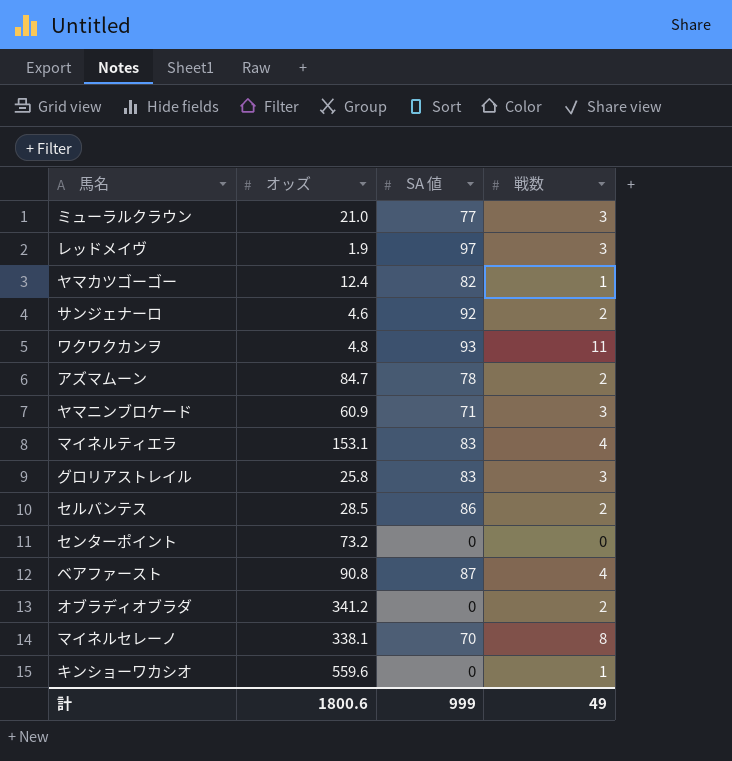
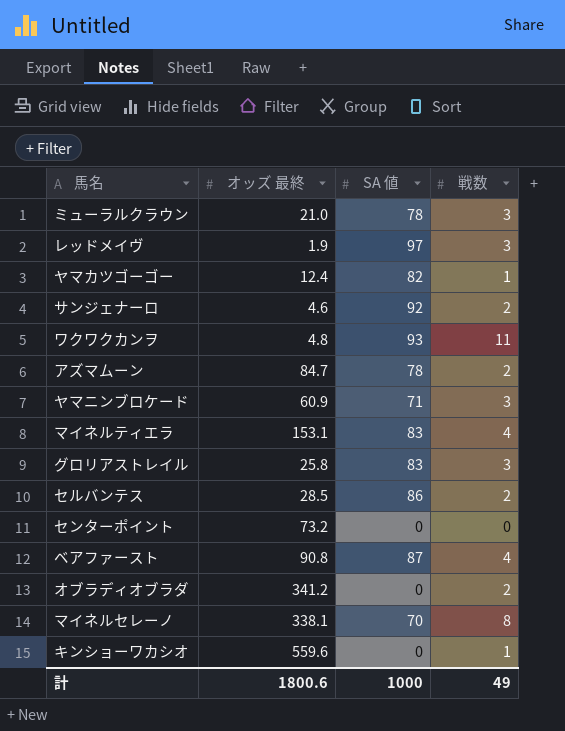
column name: オッズ -> オッズ 最終
ミューラルクラウン | SA 値: 77 -> 78
計 | SA 値: 999 -> 1000

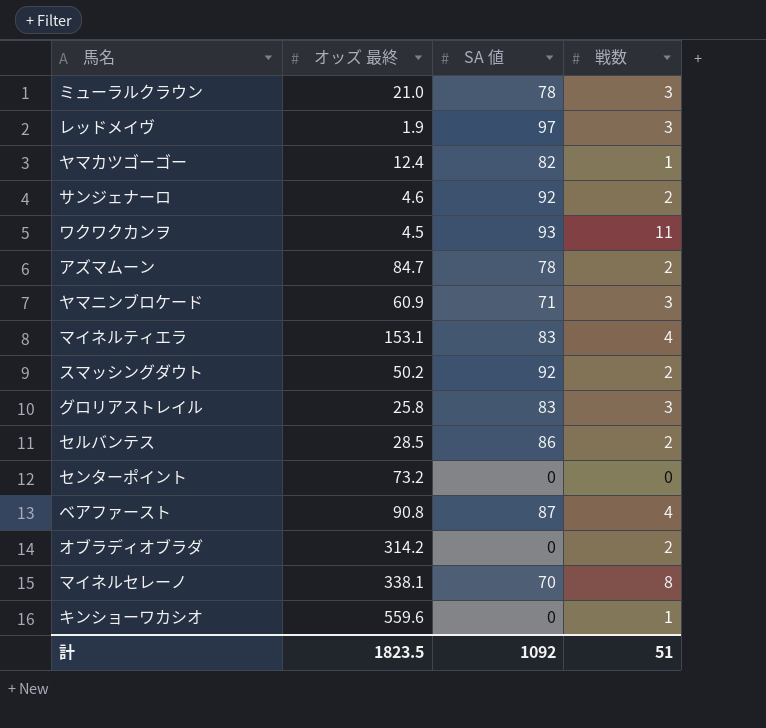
ワクワクカンヲ | オッズ 最終: 4.8 -> 4.5
row スマッシングダウト: none -> 50.2 | 92 | 2
オブラディオブラダ | オッズ 最終: 341.2 -> 314.2
計 | オッズ 最終: 1800.6 -> 1823.5
計 | SA 値: 1000 -> 1092
計 | 戦数: 49 -> 51

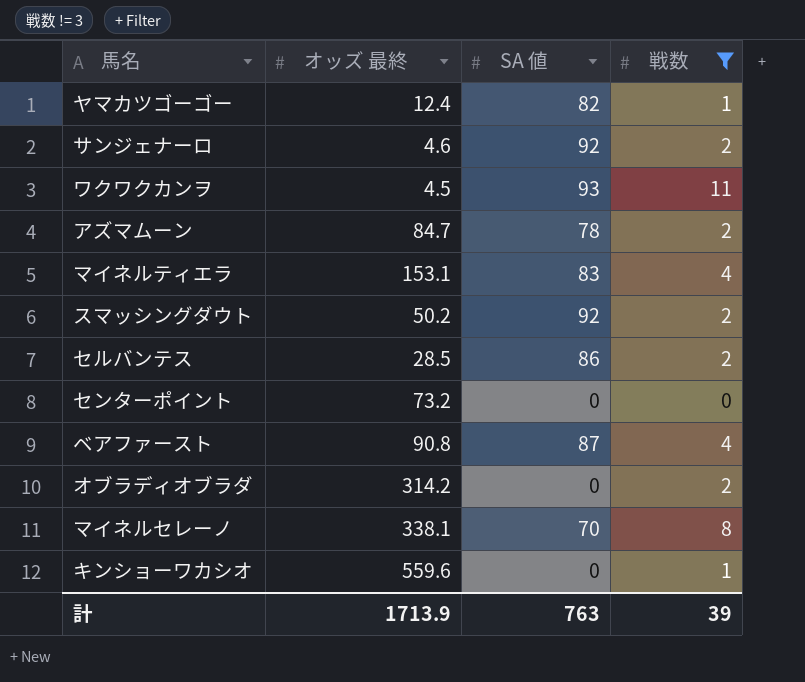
filter: none -> 戦数 != 3
計 | オッズ 最終: 1823.5 -> 1713.9
計 | SA 値: 1092 -> 763
計 | 戦数: 51 -> 39

